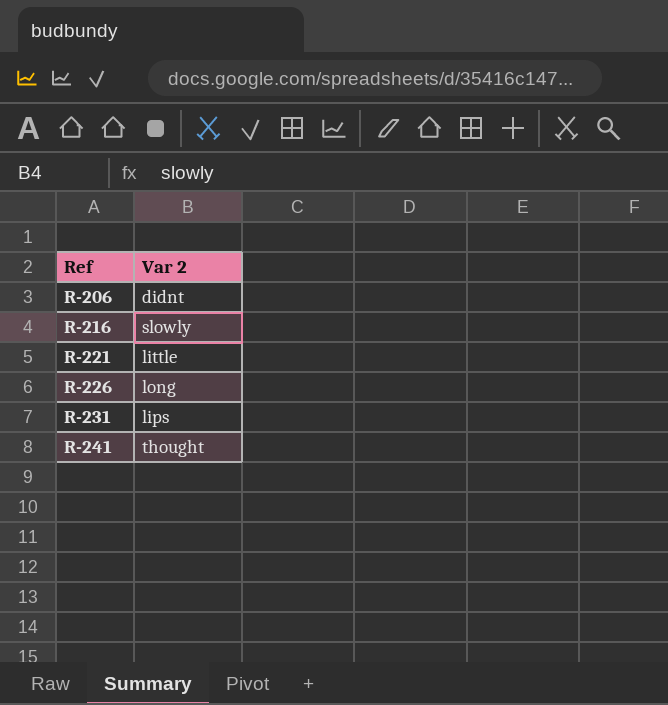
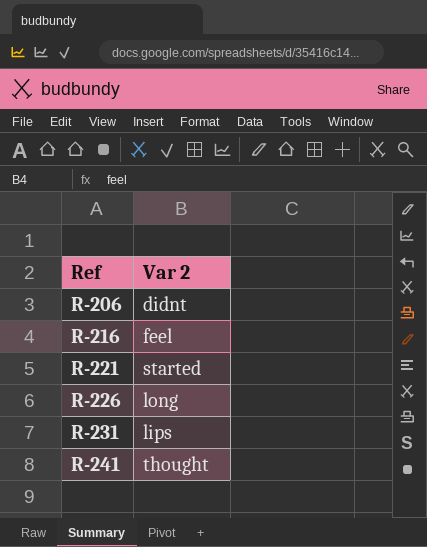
R-216 | Var 2: slowly -> feel
R-221 | Var 2: little -> started

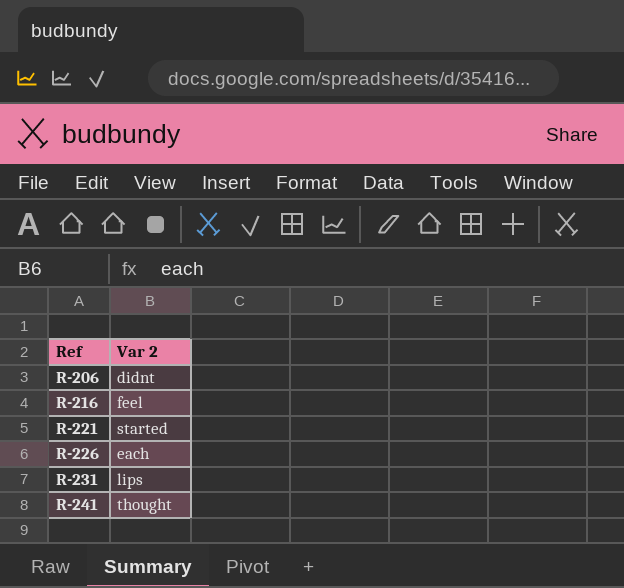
R-226 | Var 2: long -> each

